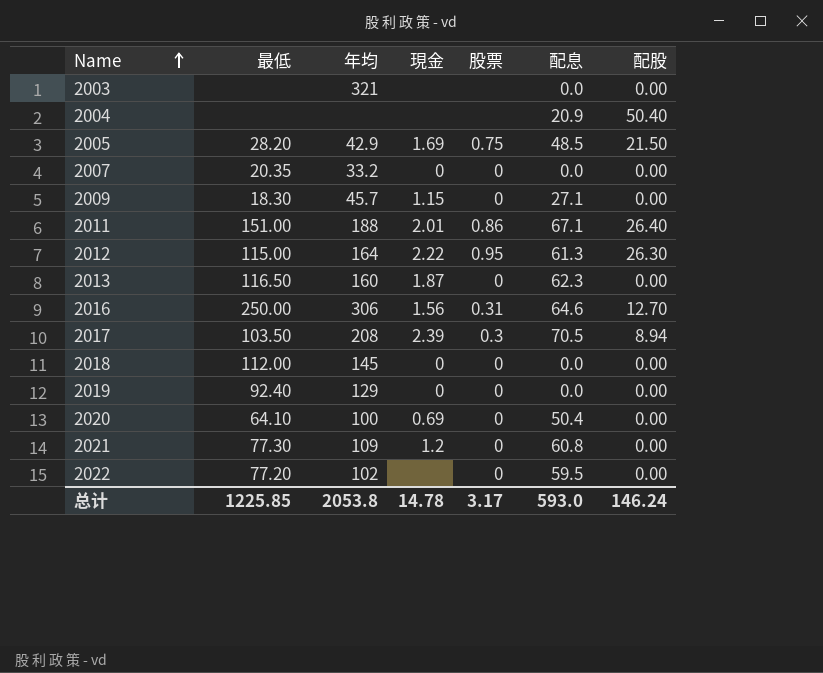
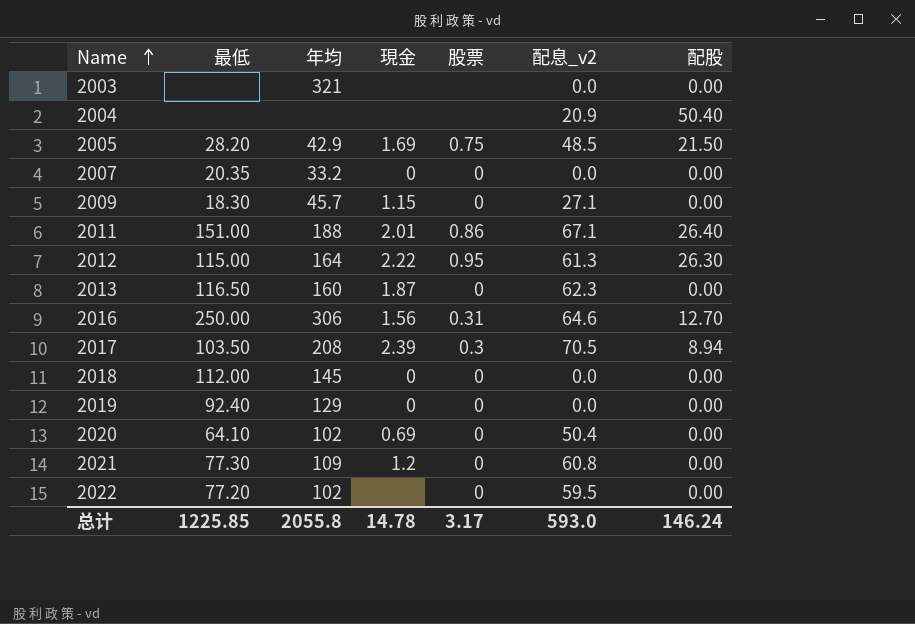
column name: 配息 -> 配息_v2
2020 | 年均: 100 -> 102
总计 | 年均: 2053.8 -> 2055.8

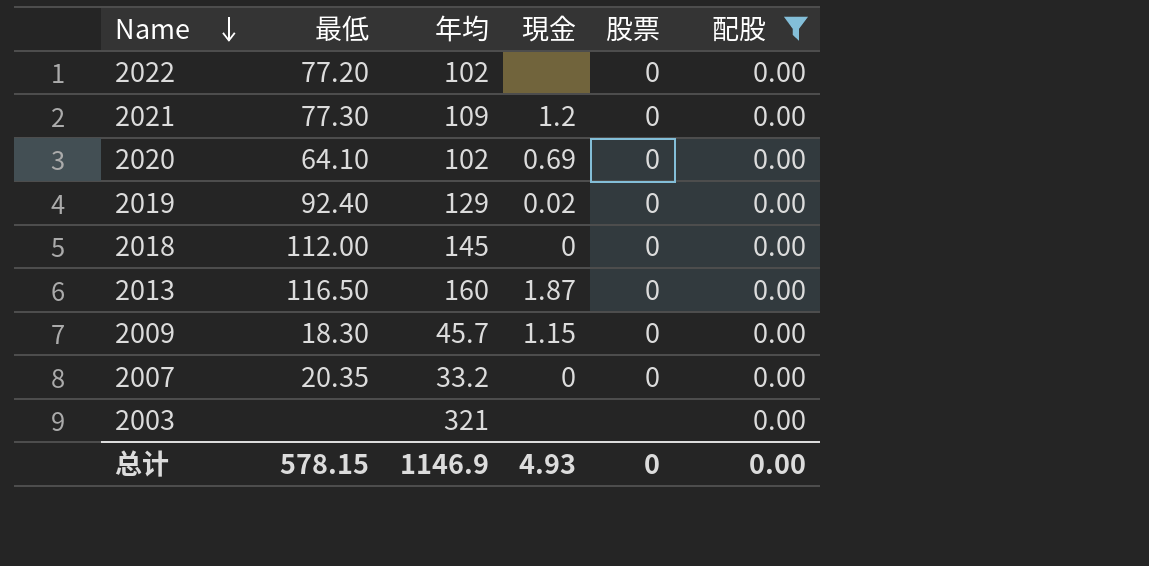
filter: none -> 配股 = 0.00
row order: Name ascending -> Name descending
column 配息_v2 | position: 6 -> none
2019 | 現金: 0 -> 0.02
总计 | 最低: 1225.85 -> 578.15
总计 | 年均: 2055.8 -> 1146.9
总计 | 現金: 14.78 -> 4.93
总计 | 股票: 3.17 -> 0
总计 | 配股: 146.24 -> 0.00

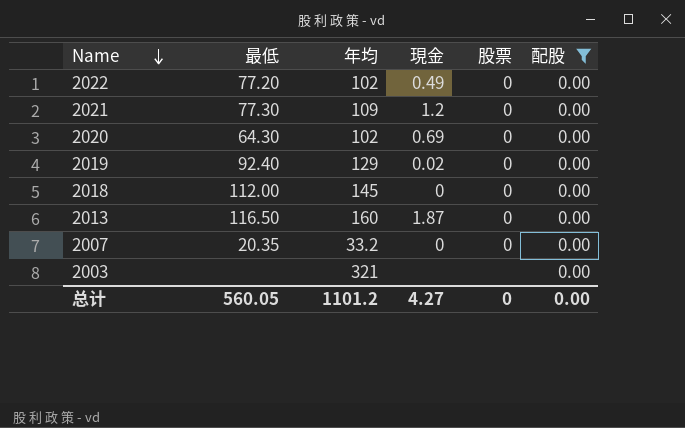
row 2009: 18.30 | 45.7 | 1.15 | 0 | 0.00 -> none
2022 | 現金: none -> 0.49
2020 | 最低: 64.10 -> 64.30
总计 | 最低: 578.15 -> 560.05
总计 | 年均: 1146.9 -> 1101.2
总计 | 現金: 4.93 -> 4.27

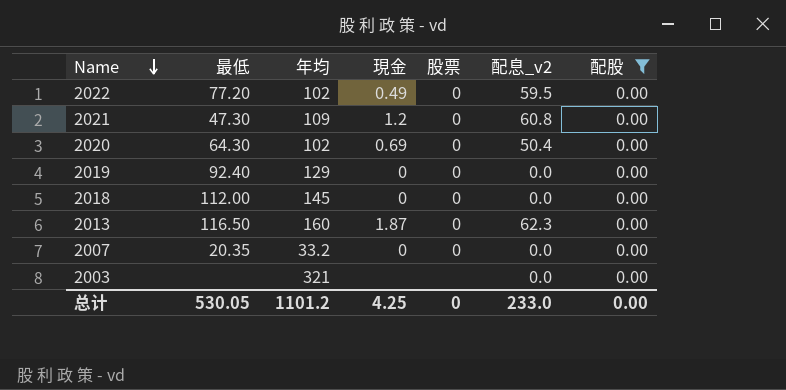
column 配息_v2 | position: none -> 6
2021 | 最低: 77.30 -> 47.30
2019 | 現金: 0.02 -> 0
总计 | 最低: 560.05 -> 530.05
总计 | 現金: 4.27 -> 4.25

